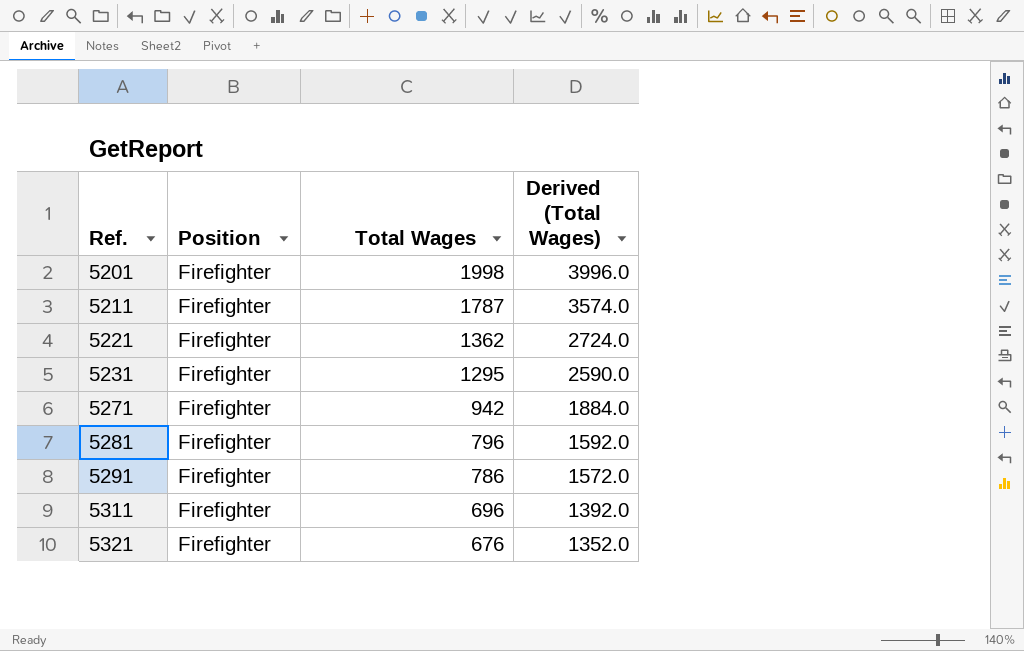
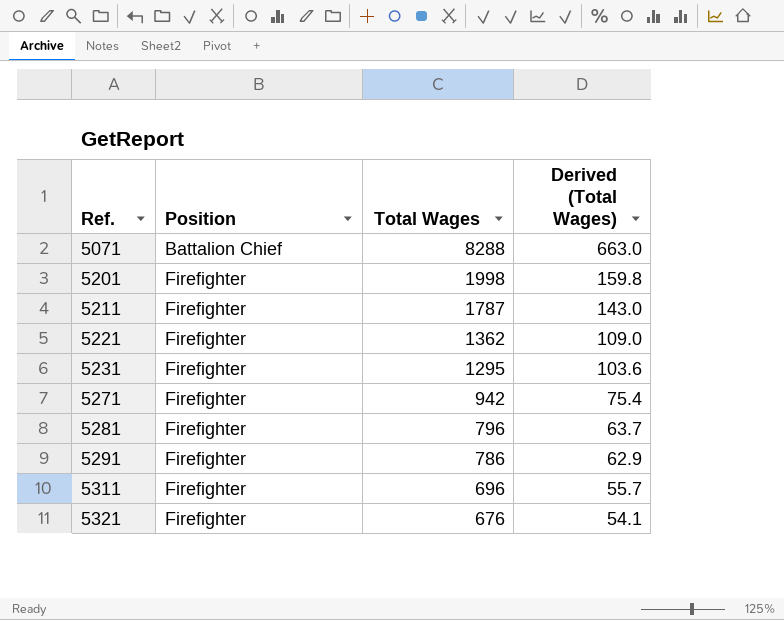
column Derived (Total Wages) | formula: [Total Wages] * 2 -> [Total Wages] * 0.08
row 5071: none -> Battalion Chief | 8288 | 663.0

